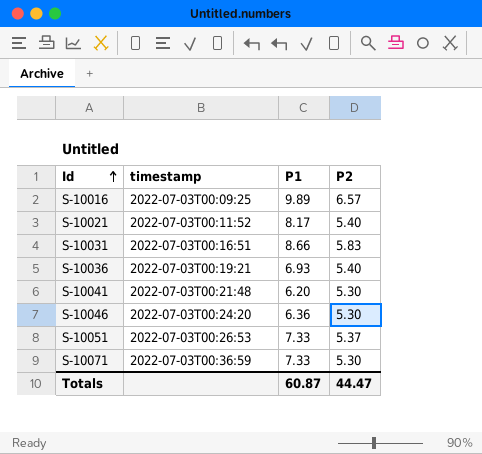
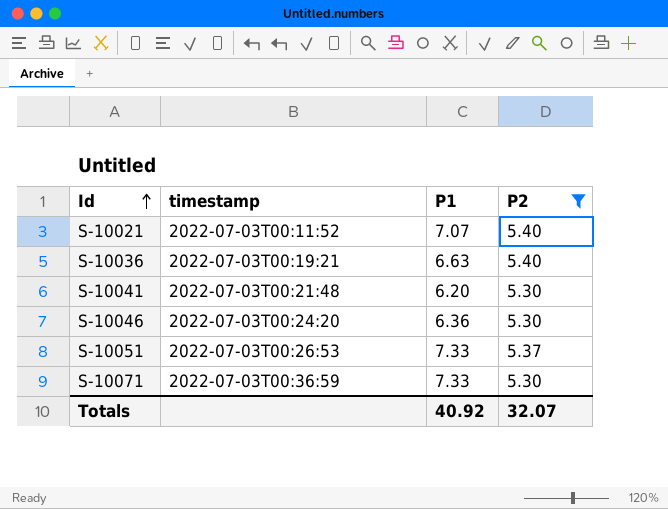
filter: none -> P2 <= 5.40
S-10021 | P1: 8.17 -> 7.07
S-10036 | P1: 6.93 -> 6.63
Totals | P1: 60.87 -> 40.92
Totals | P2: 44.47 -> 32.07

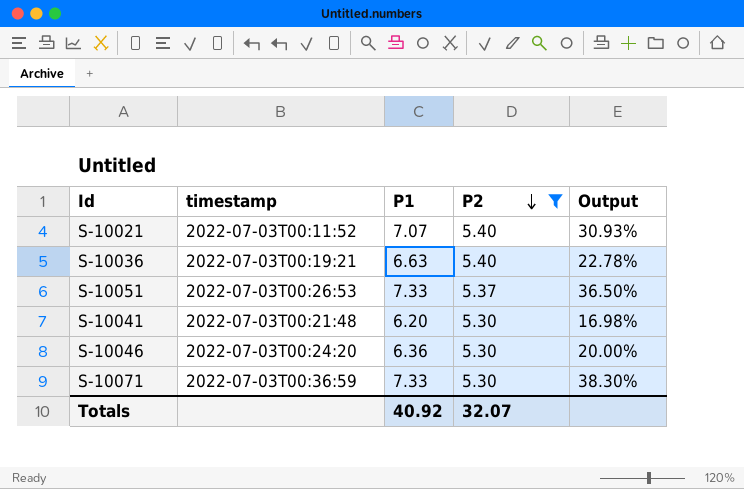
row order: Id ascending -> P2 descending
column Output | formula: none -> ([P1] - [P2]) / [P2]

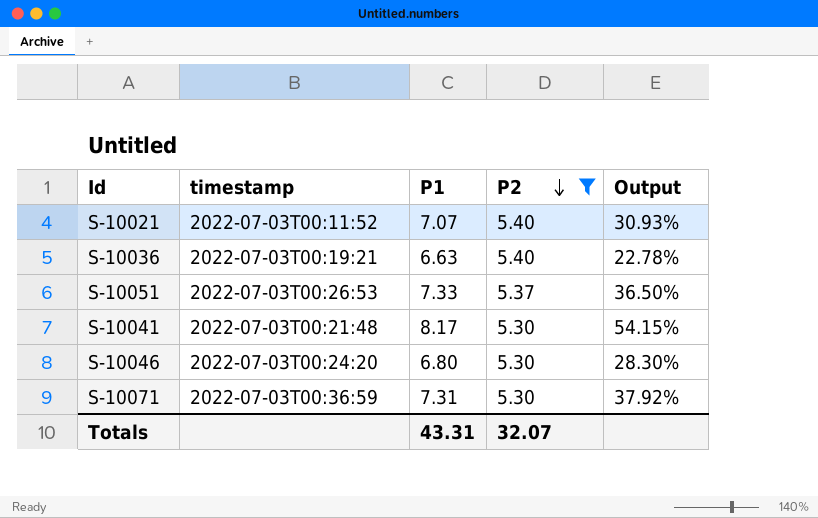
S-10041 | P1: 6.20 -> 8.17
S-10041 | Output: 16.98% -> 54.15%
S-10046 | P1: 6.36 -> 6.80
S-10046 | Output: 20.00% -> 28.30%
S-10071 | P1: 7.33 -> 7.31
S-10071 | Output: 38.30% -> 37.92%
Totals | P1: 40.92 -> 43.31

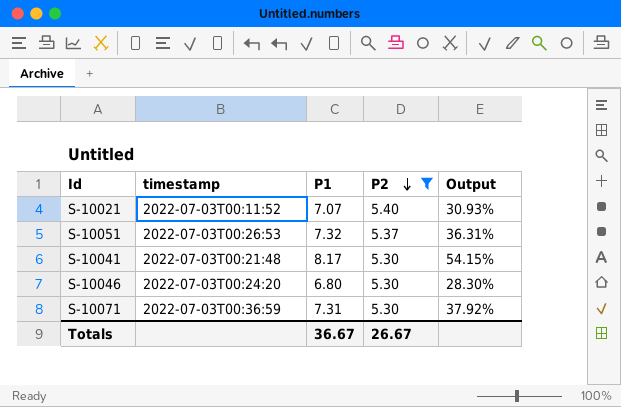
row S-10036: 2022-07-03T00:19:21 | 6.63 | 5.40 | 22.78% -> none
S-10051 | P1: 7.33 -> 7.32
S-10051 | Output: 36.50% -> 36.31%
Totals | P1: 43.31 -> 36.67
Totals | P2: 32.07 -> 26.67

